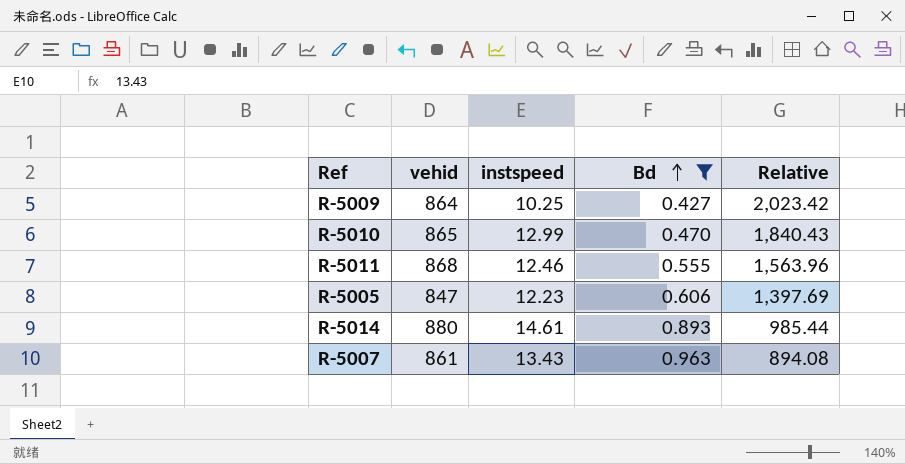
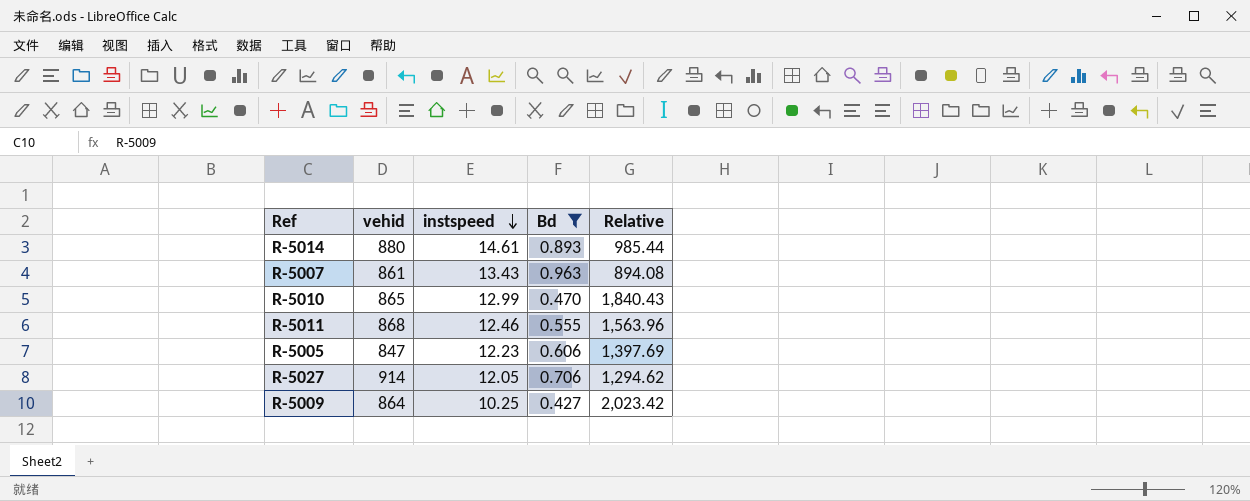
row order: Bd ascending -> instspeed descending
row R-5027: none -> 914 | 12.05 | 0.706 | 1,294.62

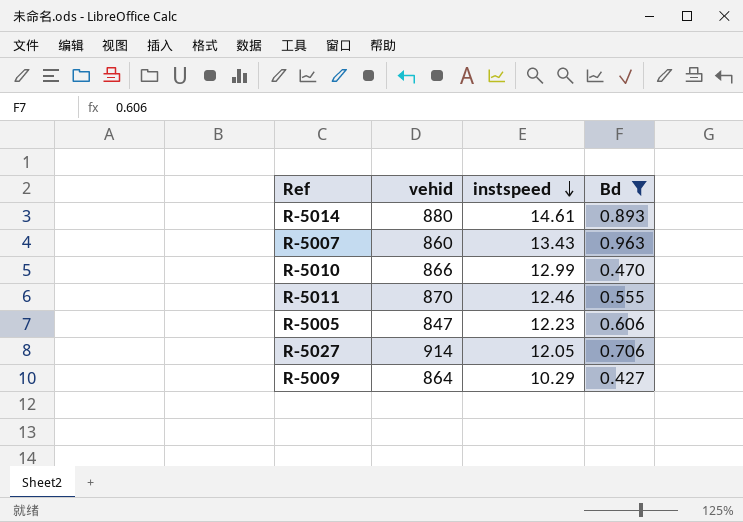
column Relative | formula: [vehid] / [Bd] -> none
R-5007 | vehid: 861 -> 860
R-5010 | vehid: 865 -> 866
R-5011 | vehid: 868 -> 870
R-5009 | instspeed: 10.25 -> 10.29

